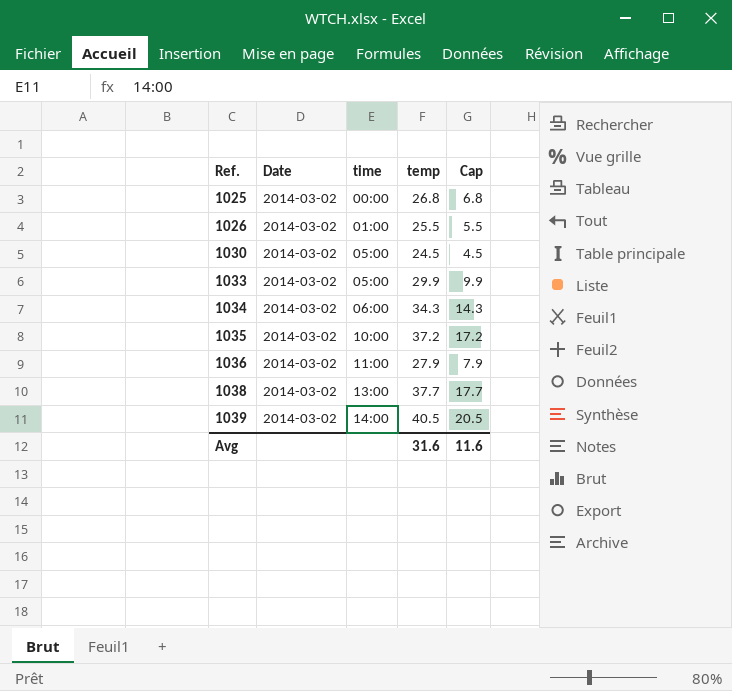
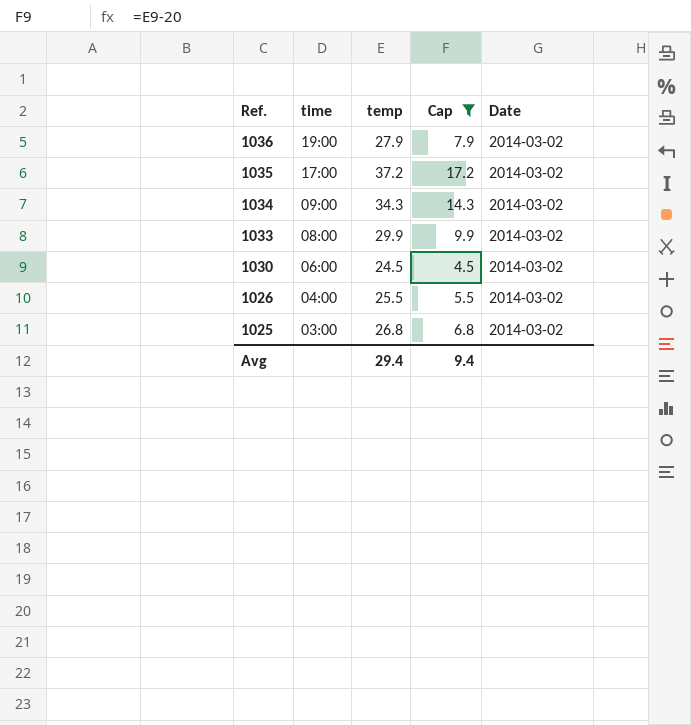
filter: none -> Cap <= 17.2
row order: Ref. ascending -> Ref. descending
column Date | position: 2 -> 5
1036 | time: 11:00 -> 19:00
1035 | time: 10:00 -> 17:00
1034 | time: 06:00 -> 09:00
1033 | time: 05:00 -> 08:00
1030 | time: 05:00 -> 06:00
1026 | time: 01:00 -> 04:00
1025 | time: 00:00 -> 03:00
Avg | temp: 31.6 -> 29.4
Avg | Cap: 11.6 -> 9.4

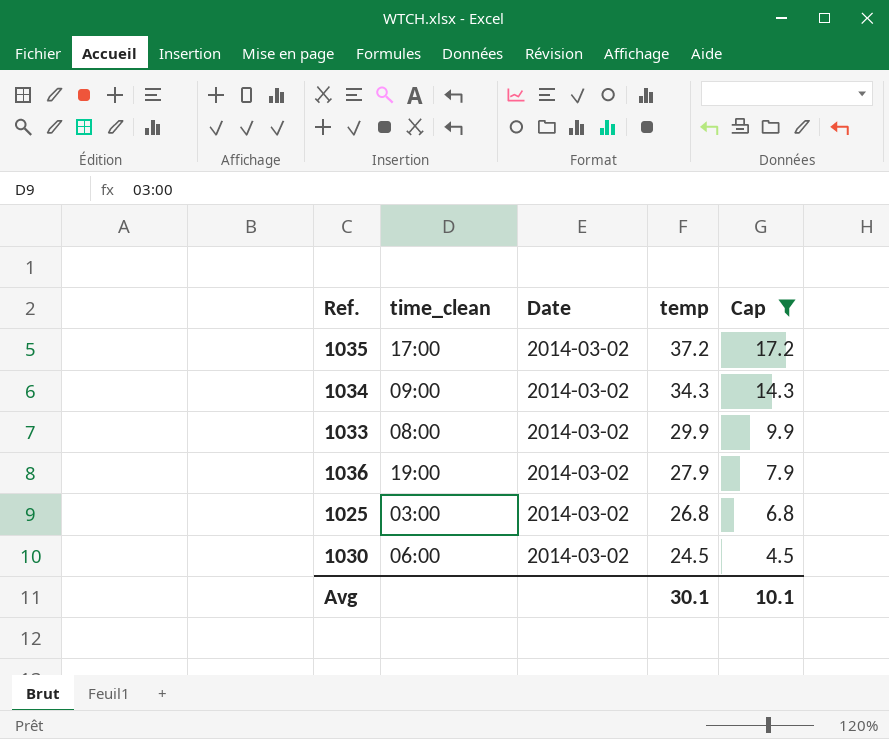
row order: Ref. descending -> temp descending
column name: time -> time_clean
column Date | position: 5 -> 3
row 1026: 04:00 | 25.5 | 5.5 | 2014-03-02 -> none
Avg | temp: 29.4 -> 30.1
Avg | Cap: 9.4 -> 10.1

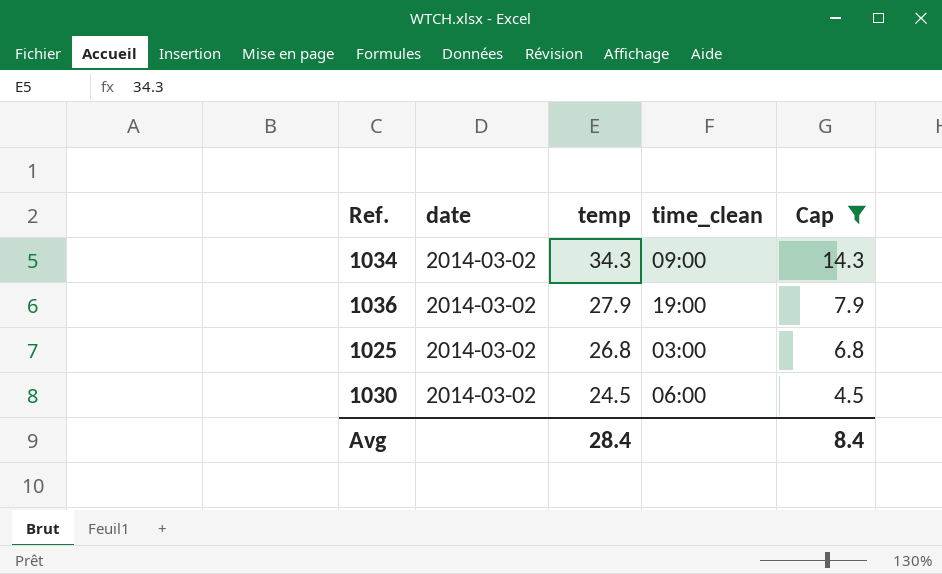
column name: Date -> date
column time_clean | position: 2 -> 4
row 1035: 17:00 | 2014-03-02 | 37.2 | 17.2 -> none
row 1033: 08:00 | 2014-03-02 | 29.9 | 9.9 -> none
Avg | temp: 30.1 -> 28.4
Avg | Cap: 10.1 -> 8.4

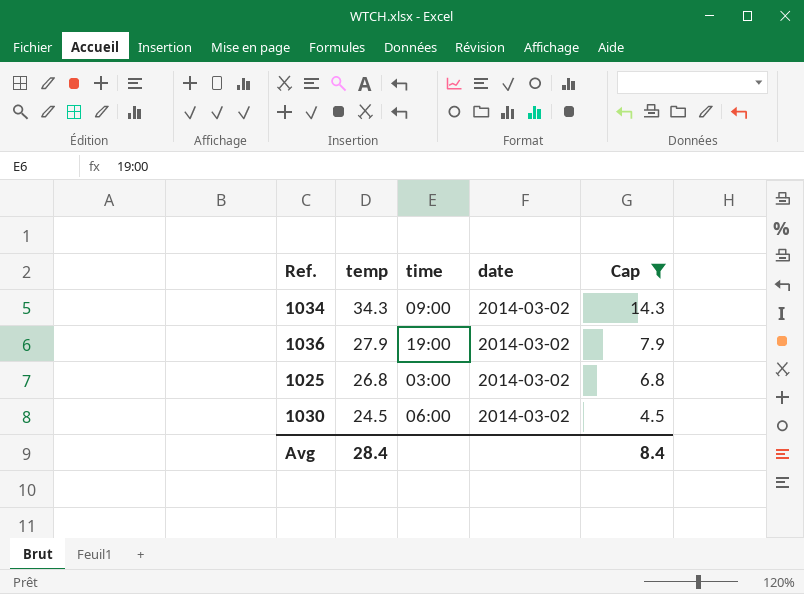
column name: time_clean -> time
column date | position: 2 -> 4

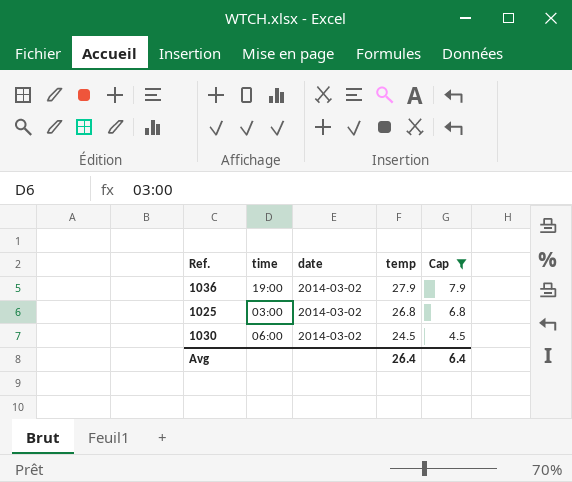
column temp | position: 2 -> 4
row 1034: 34.3 | 09:00 | 2014-03-02 | 14.3 -> none
Avg | temp: 28.4 -> 26.4
Avg | Cap: 8.4 -> 6.4

